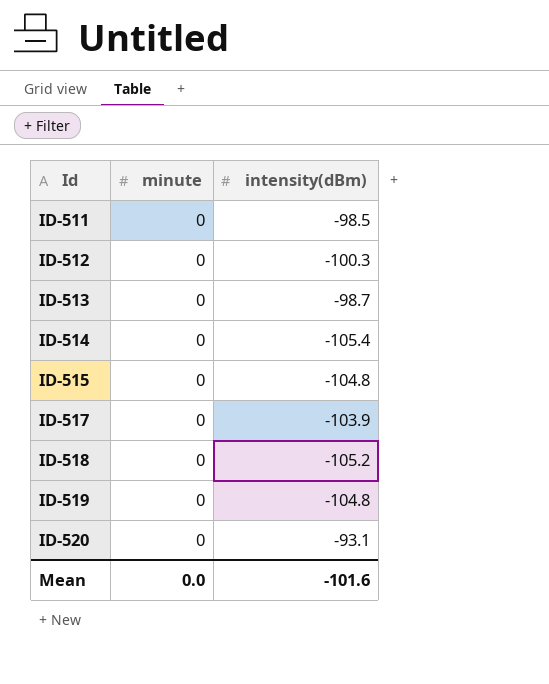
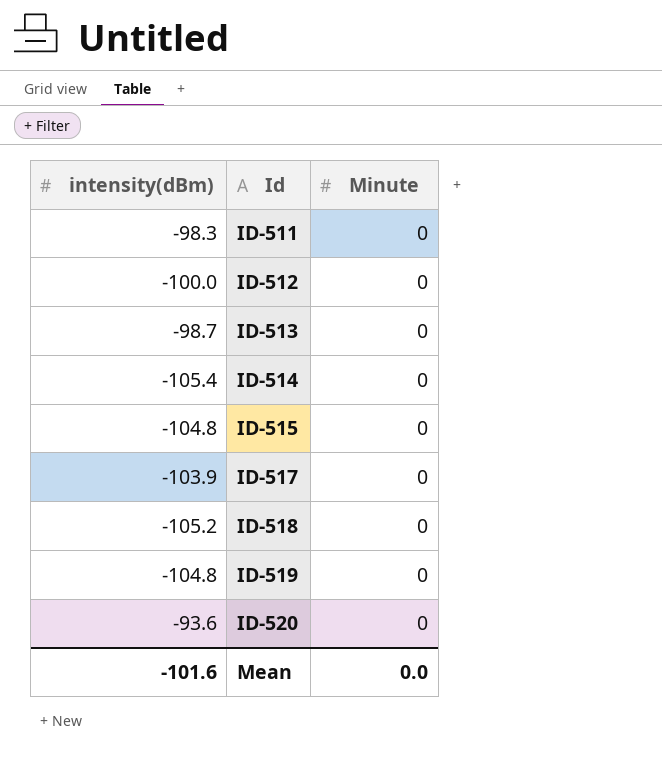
column intensity(dBm) | position: 3 -> 1
column name: minute -> Minute
ID-511 | intensity(dBm): -98.5 -> -98.3
ID-512 | intensity(dBm): -100.3 -> -100.0
ID-520 | intensity(dBm): -93.1 -> -93.6

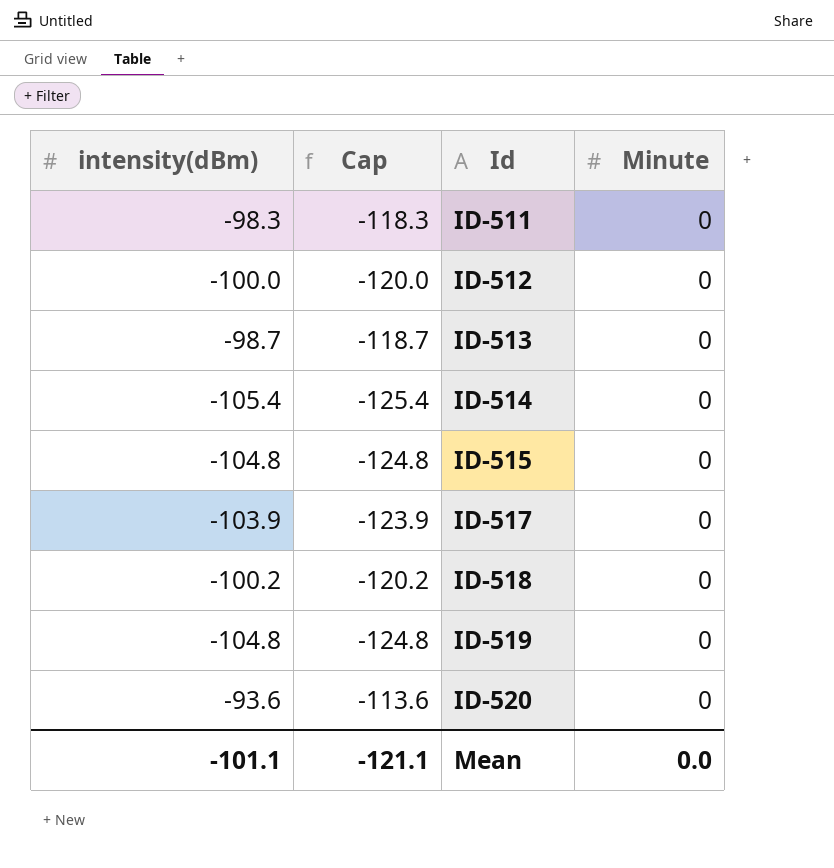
column Cap | formula: none -> [intensity(dBm)] - 20
ID-518 | intensity(dBm): -105.2 -> -100.2
Mean | intensity(dBm): -101.6 -> -101.1

